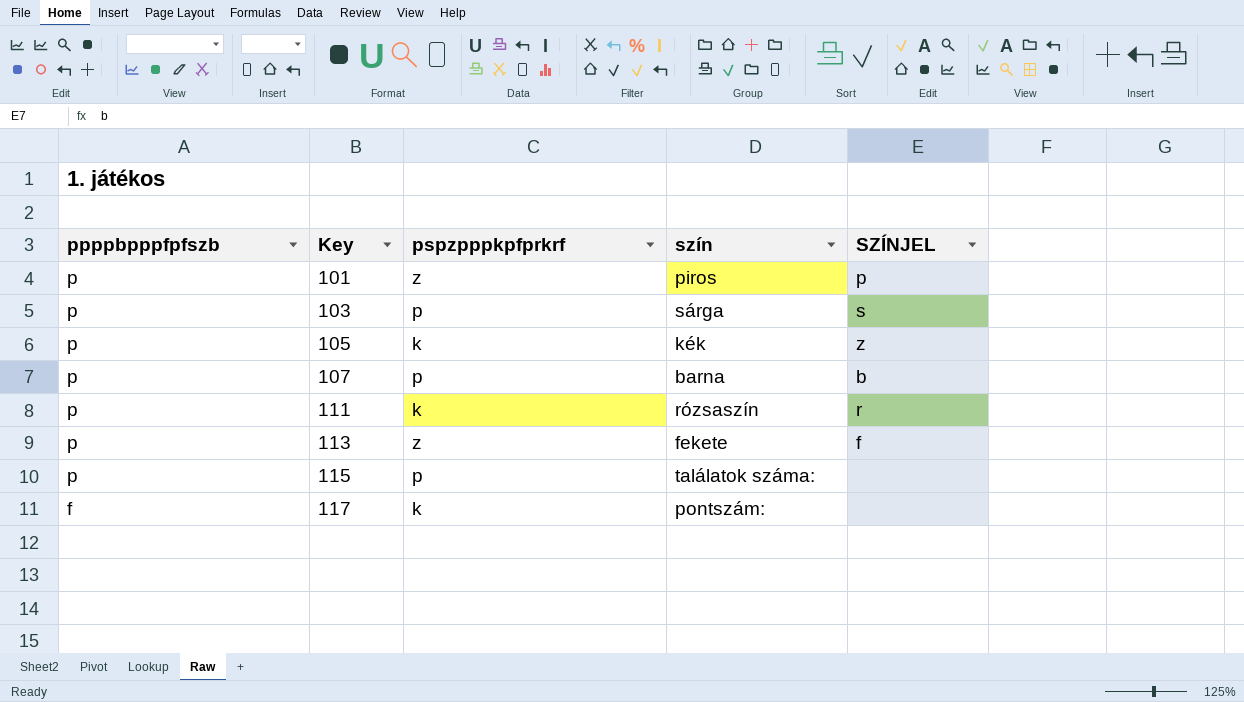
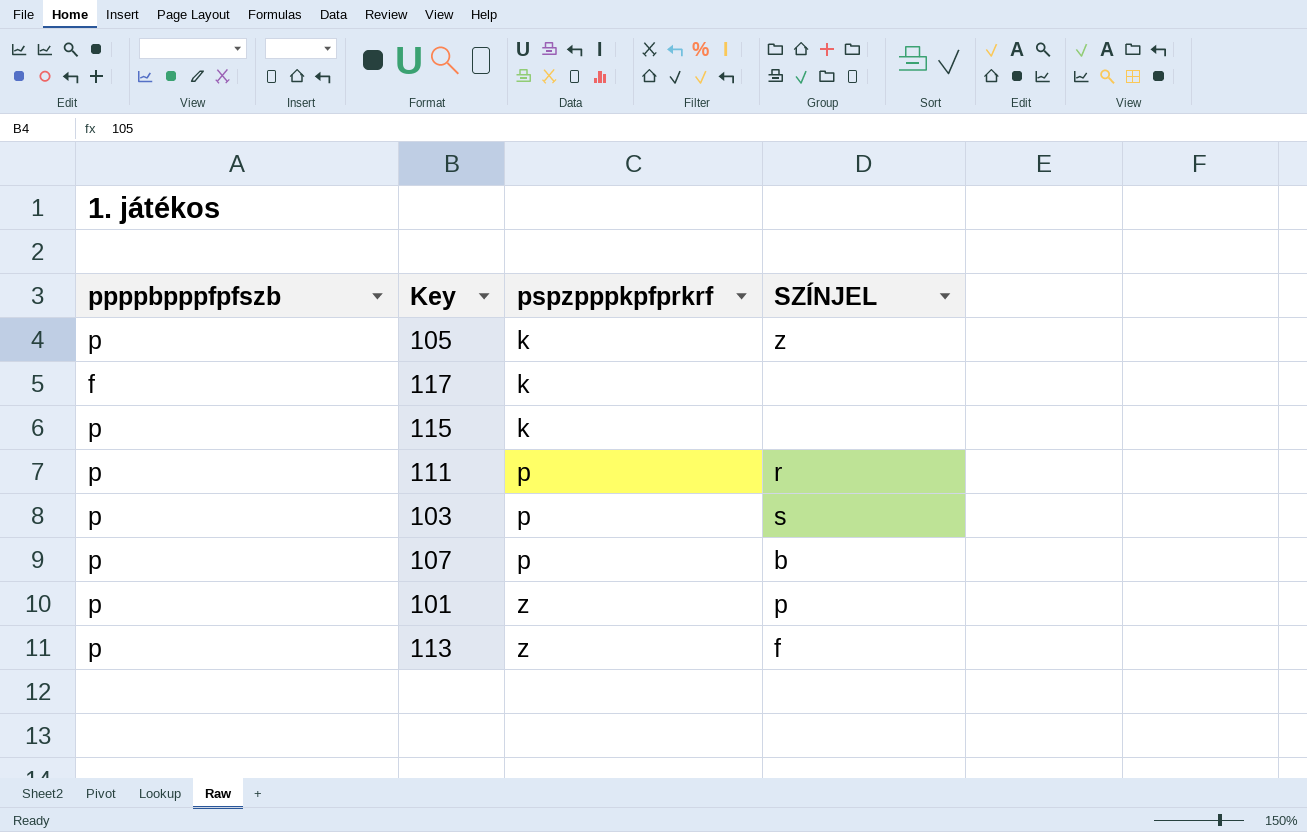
row order: ppppbpppfpfszb descending -> pspzpppkpfprkrf ascending
column szín | position: 4 -> none
115 | pspzpppkpfprkrf: p -> k
111 | pspzpppkpfprkrf: k -> p

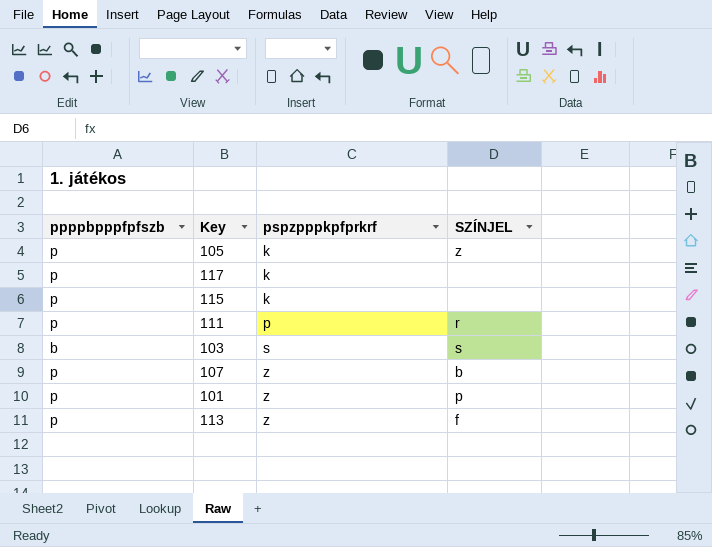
117 | ppppbpppfpfszb: f -> p
103 | ppppbpppfpfszb: p -> b
103 | pspzpppkpfprkrf: p -> s
107 | pspzpppkpfprkrf: p -> z

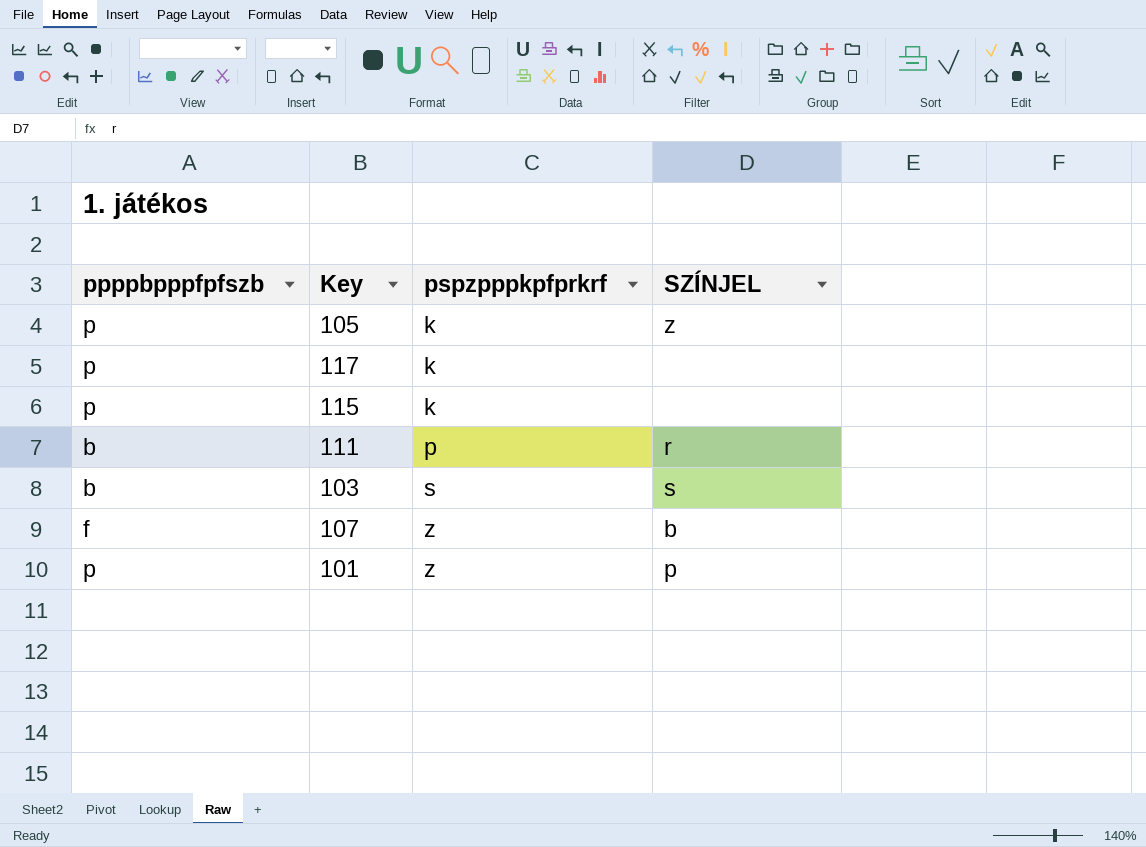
row 113: p | z | f -> none
111 | ppppbpppfpfszb: p -> b
107 | ppppbpppfpfszb: p -> f

